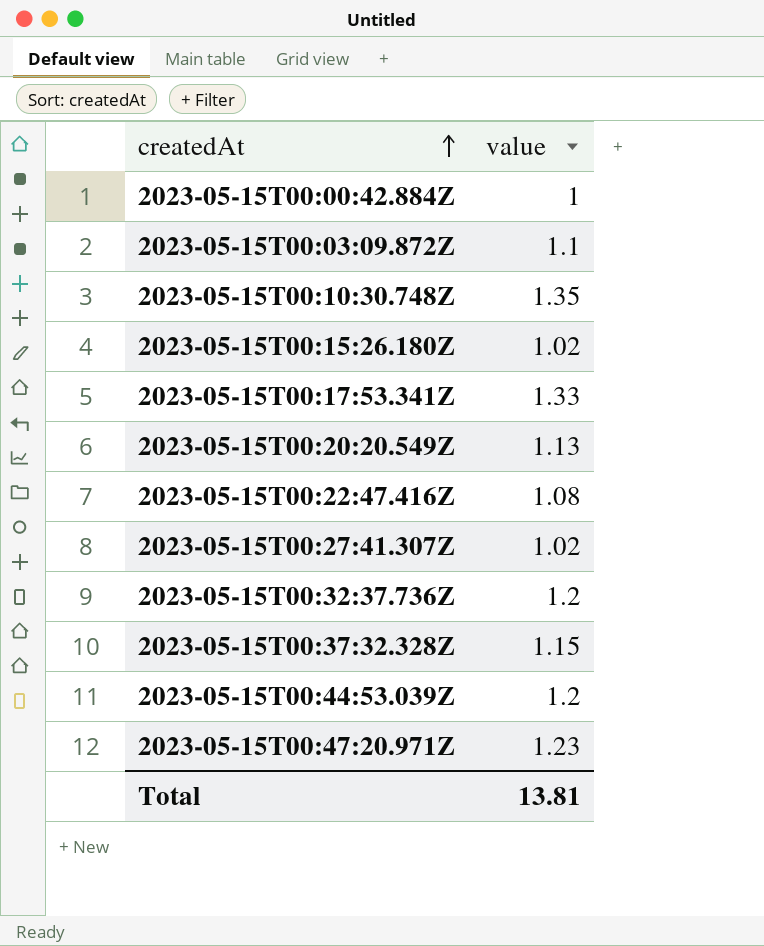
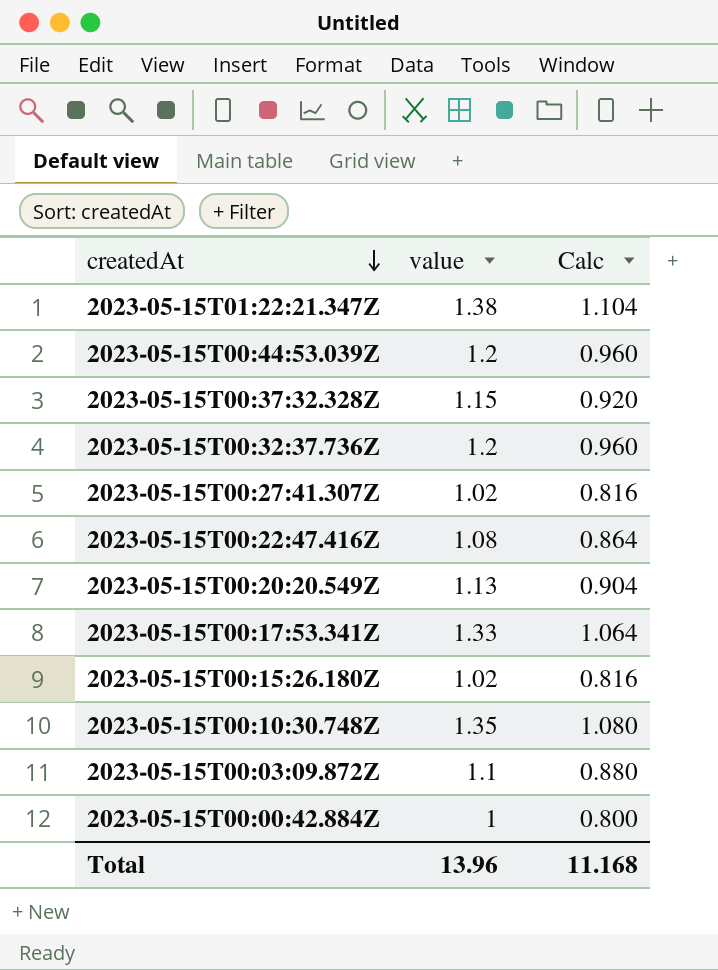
row order: createdAt ascending -> createdAt descending
column Calc | formula: none -> [value] * 0.8
row 2023-05-15T00:47:20.971Z: 1.23 -> none
row 2023-05-15T01:22:21.347Z: none -> 1.38 | 1.104
Total | value: 13.81 -> 13.96

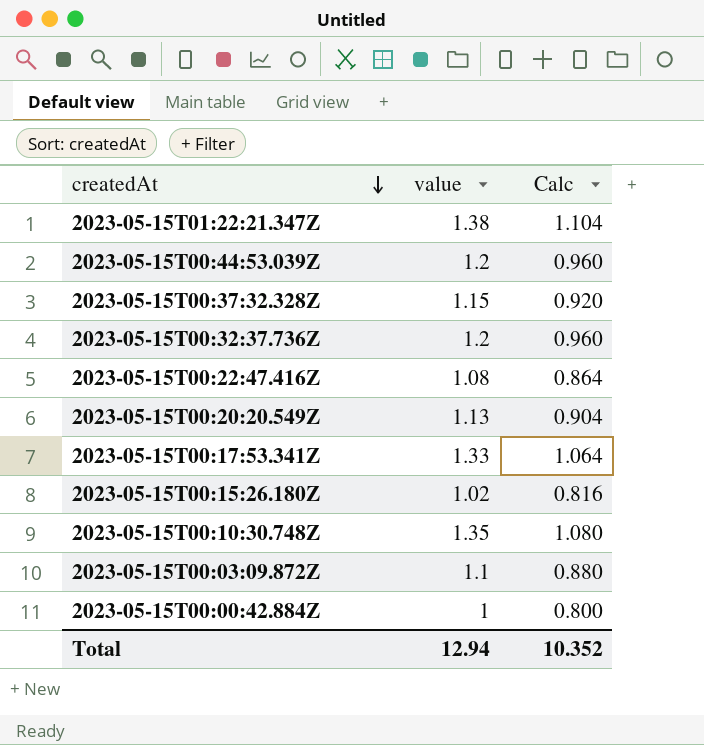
row 2023-05-15T00:27:41.307Z: 1.02 | 0.816 -> none
Total | value: 13.96 -> 12.94
Total | Calc: 11.168 -> 10.352

